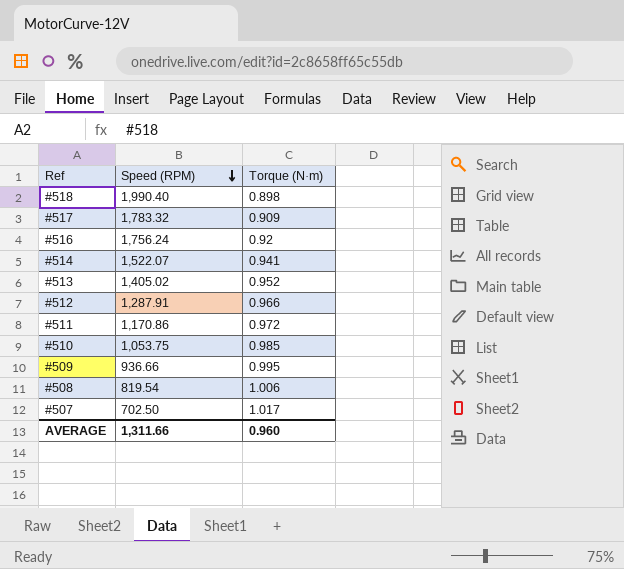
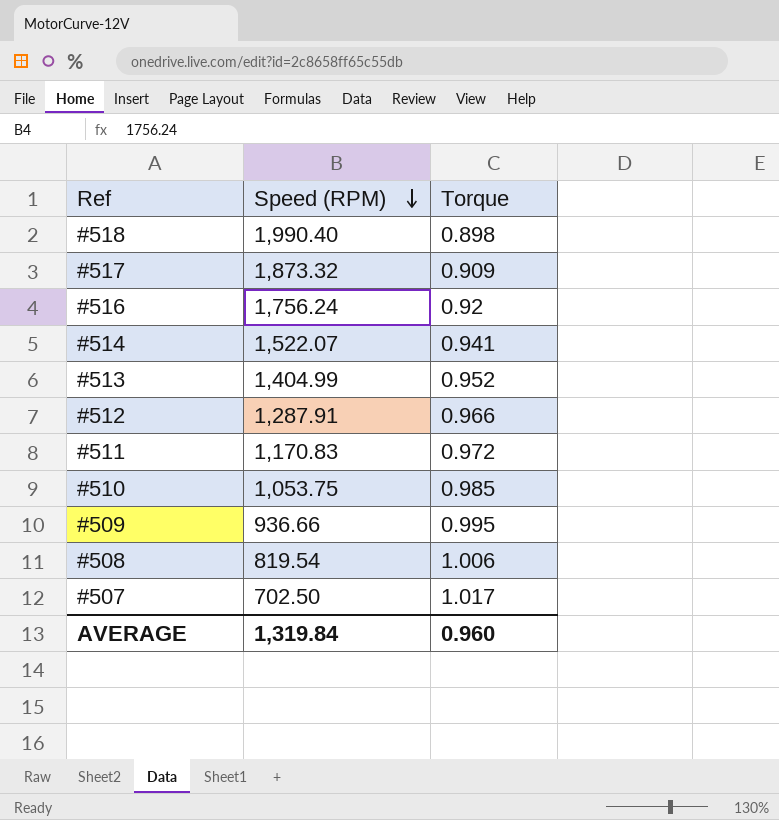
column name: Torque (N·m) -> Torque
#517 | Speed (RPM): 1,783.32 -> 1,873.32
#513 | Speed (RPM): 1,405.02 -> 1,404.99
#511 | Speed (RPM): 1,170.86 -> 1,170.83
AVERAGE | Speed (RPM): 1,311.66 -> 1,319.84

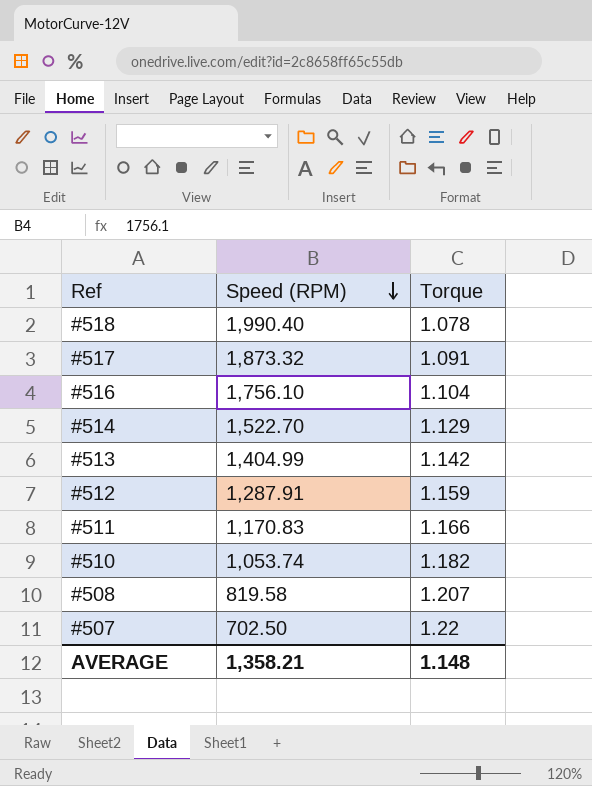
row #509: 936.66 | 0.995 -> none
#518 | Torque: 0.898 -> 1.078
#517 | Torque: 0.909 -> 1.091
#516 | Speed (RPM): 1,756.24 -> 1,756.10
#516 | Torque: 0.92 -> 1.104
#514 | Speed (RPM): 1,522.07 -> 1,522.70
#514 | Torque: 0.941 -> 1.129
#513 | Torque: 0.952 -> 1.142
#512 | Torque: 0.966 -> 1.159
#511 | Torque: 0.972 -> 1.166
#510 | Speed (RPM): 1,053.75 -> 1,053.74
#510 | Torque: 0.985 -> 1.182
#508 | Speed (RPM): 819.54 -> 819.58
#508 | Torque: 1.006 -> 1.207
#507 | Torque: 1.017 -> 1.22
AVERAGE | Speed (RPM): 1,319.84 -> 1,358.21
AVERAGE | Torque: 0.960 -> 1.148

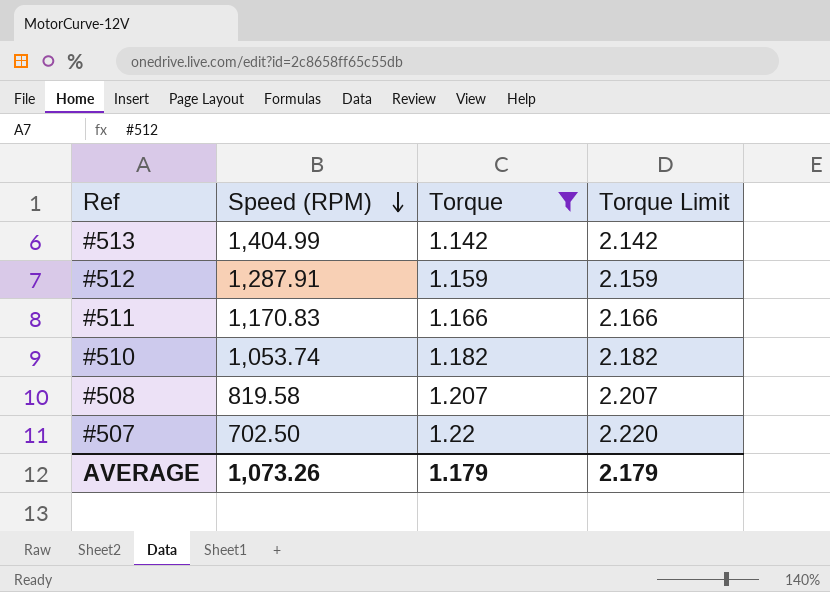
filter: none -> Torque >= 1.142
column Torque Limit | formula: none -> [Torque] + 1
AVERAGE | Speed (RPM): 1,358.21 -> 1,073.26
AVERAGE | Torque: 1.148 -> 1.179

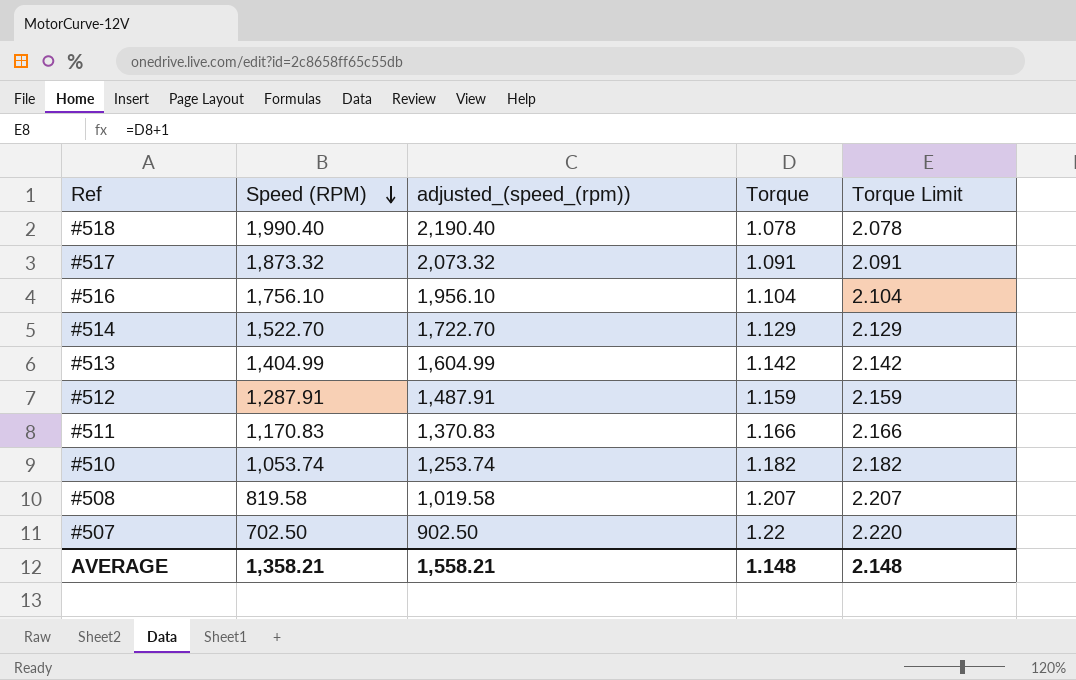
filter: Torque >= 1.142 -> none
column adjusted_(speed_(rpm)) | formula: none -> [Speed (RPM)] + 200
AVERAGE | Speed (RPM): 1,073.26 -> 1,358.21
AVERAGE | Torque: 1.179 -> 1.148
AVERAGE | Torque Limit: 2.179 -> 2.148

